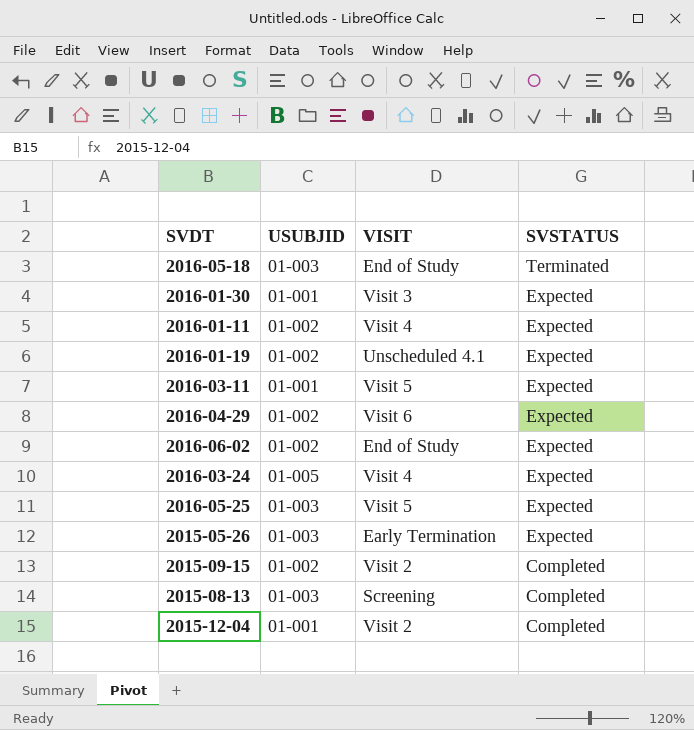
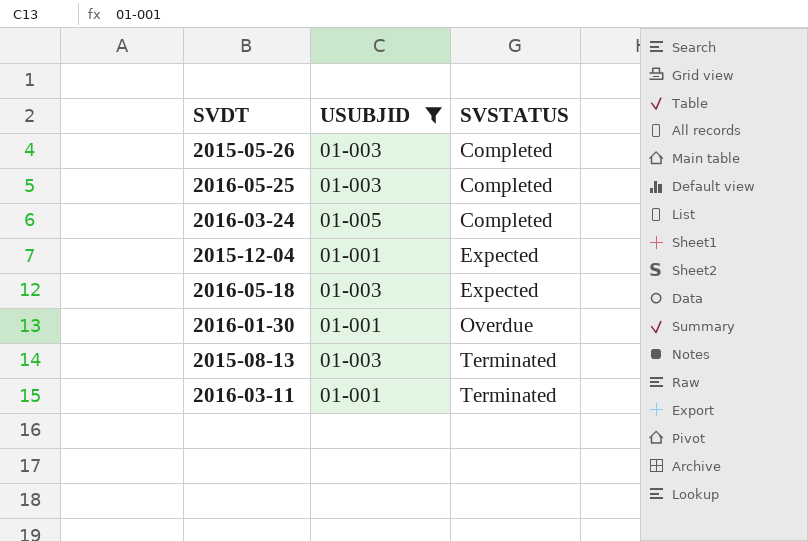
filter: none -> USUBJID != 01-002
row order: SVSTATUS descending -> SVSTATUS ascending
column VISIT | position: 3 -> none
2015-05-26 | SVSTATUS: Expected -> Completed
2016-05-25 | SVSTATUS: Expected -> Completed
2016-03-24 | SVSTATUS: Expected -> Completed
2015-12-04 | SVSTATUS: Completed -> Expected
2016-05-18 | SVSTATUS: Terminated -> Expected
2016-01-30 | SVSTATUS: Expected -> Overdue
2015-08-13 | SVSTATUS: Completed -> Terminated
2016-03-11 | SVSTATUS: Expected -> Terminated

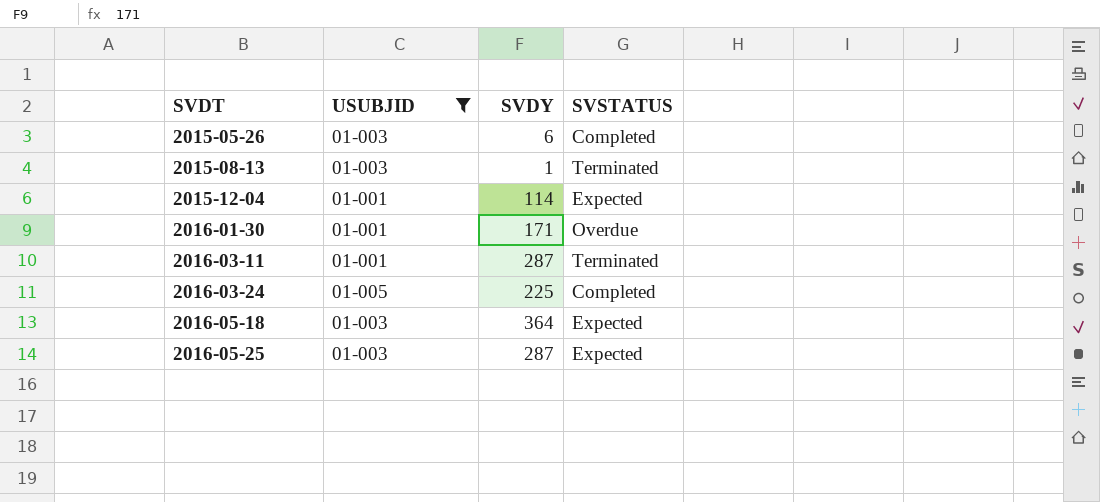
row order: SVSTATUS ascending -> SVDT ascending
column SVDY | position: none -> 3
2016-05-25 | SVSTATUS: Completed -> Expected

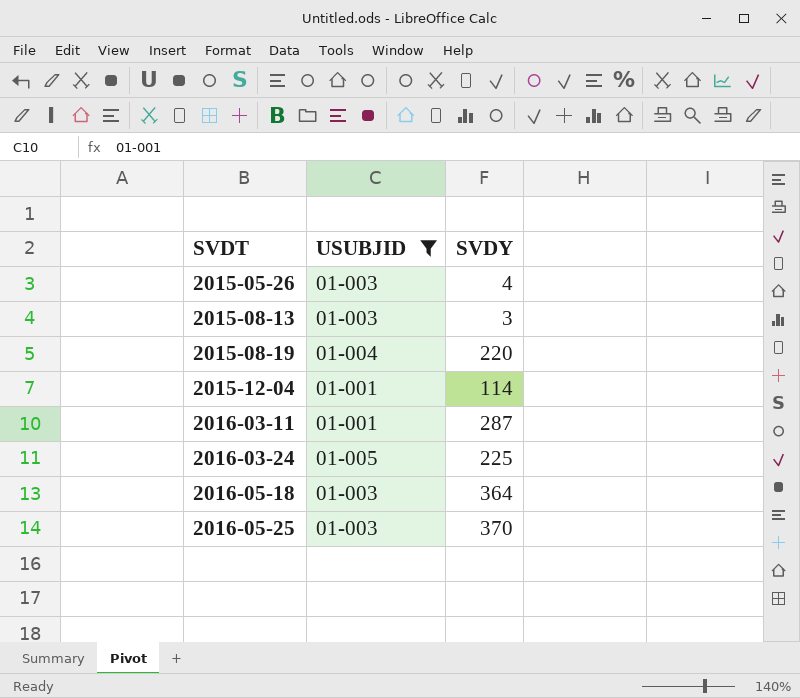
column SVSTATUS | position: 4 -> none
row 2016-01-30: 01-001 | 171 | Overdue -> none
2015-05-26 | SVDY: 6 -> 4
2015-08-13 | SVDY: 1 -> 3
row 2015-08-19: none -> 01-004 | 220
2016-05-25 | SVDY: 287 -> 370

